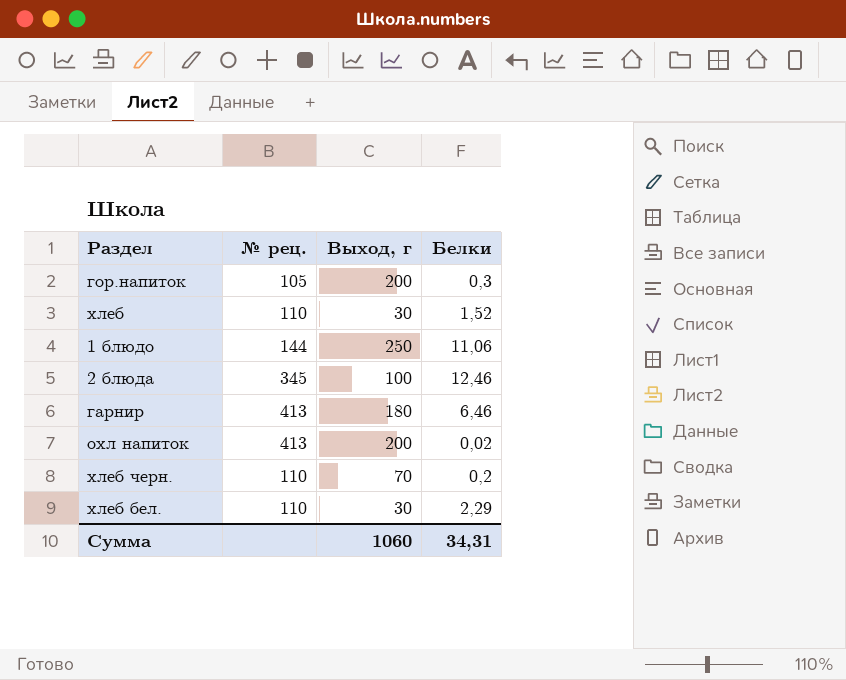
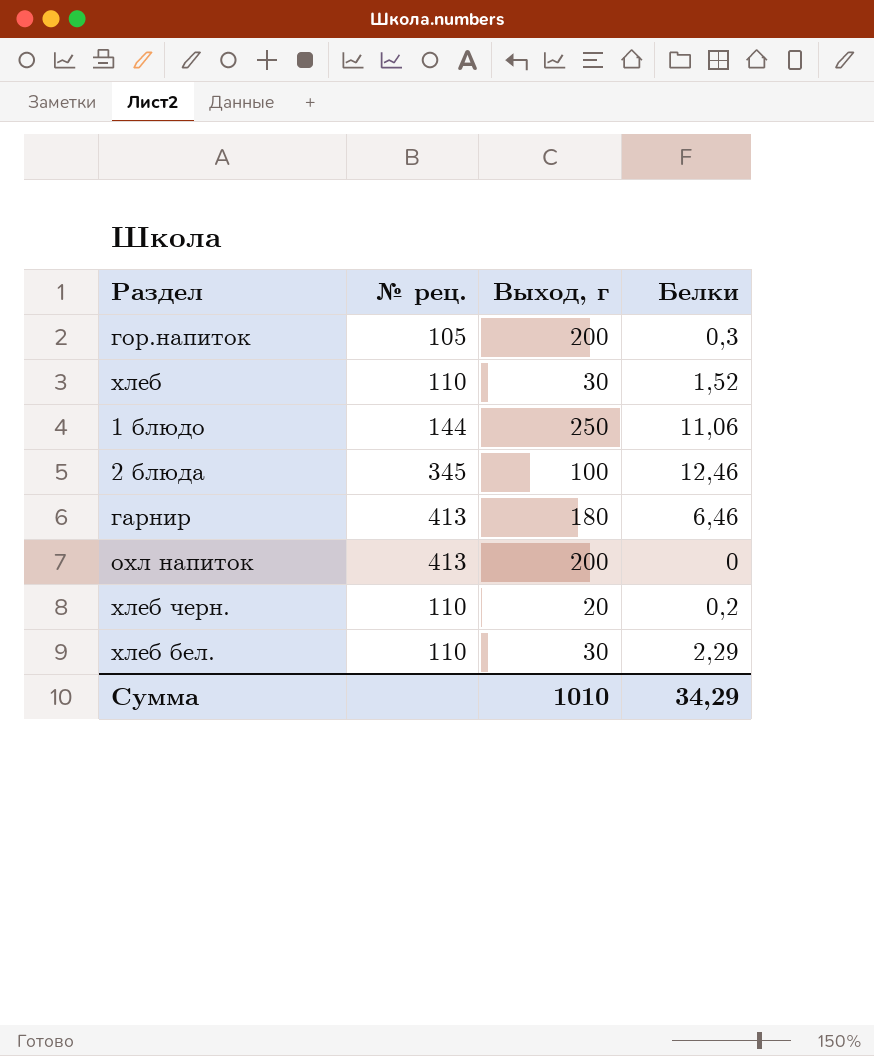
охл напиток | Белки: 0,02 -> 0
хлеб черн. | Выход, г: 70 -> 20
Сумма | Выход, г: 1060 -> 1010
Сумма | Белки: 34,31 -> 34,29

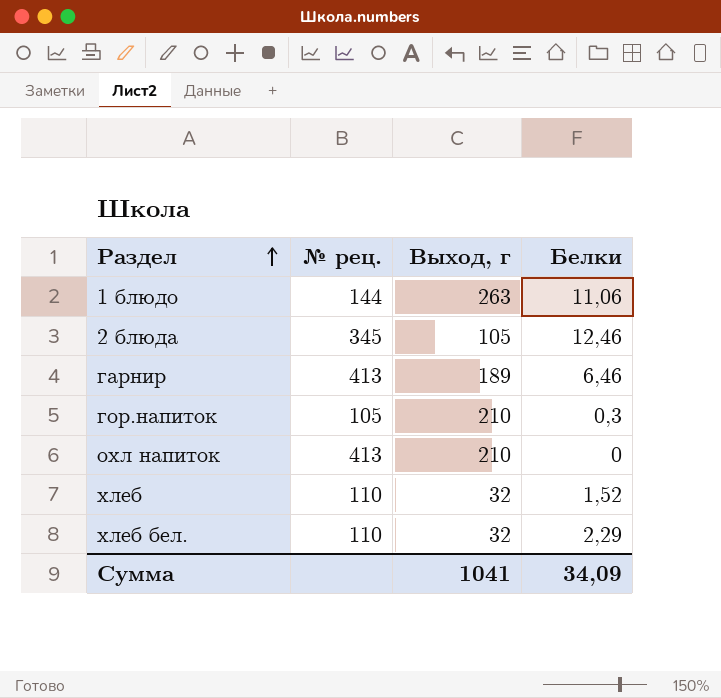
row order: none -> Раздел ascending
row хлеб черн.: 110 | 20 | 0,2 -> none
1 блюдо | Выход, г: 250 -> 263
2 блюда | Выход, г: 100 -> 105
гарнир | Выход, г: 180 -> 189
гор.напиток | Выход, г: 200 -> 210
охл напиток | Выход, г: 200 -> 210
хлеб | Выход, г: 30 -> 32
хлеб бел. | Выход, г: 30 -> 32
Сумма | Выход, г: 1010 -> 1041
Сумма | Белки: 34,29 -> 34,09

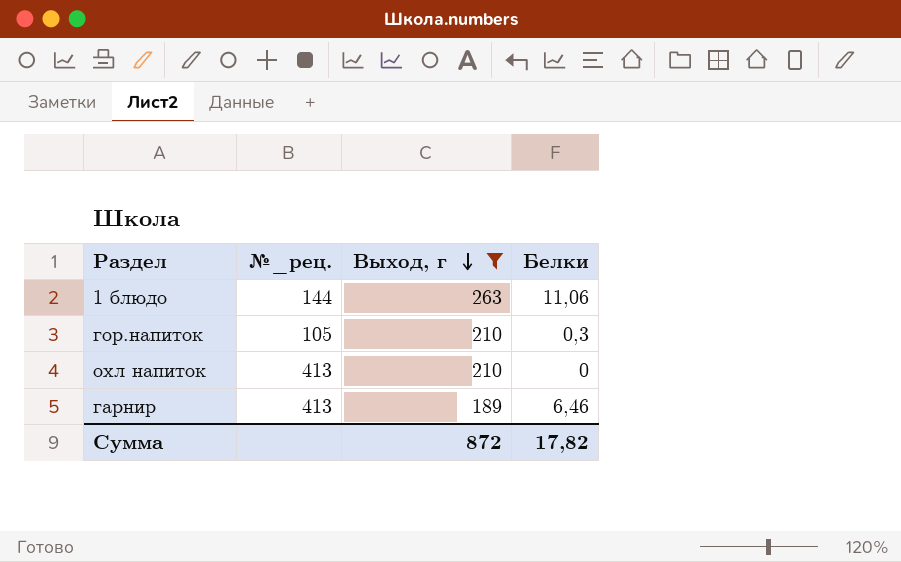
filter: none -> Выход, г >= 189
row order: Раздел ascending -> Выход, г descending
column name: № рец. -> №_рец.
Сумма | Выход, г: 1041 -> 872
Сумма | Белки: 34,09 -> 17,82

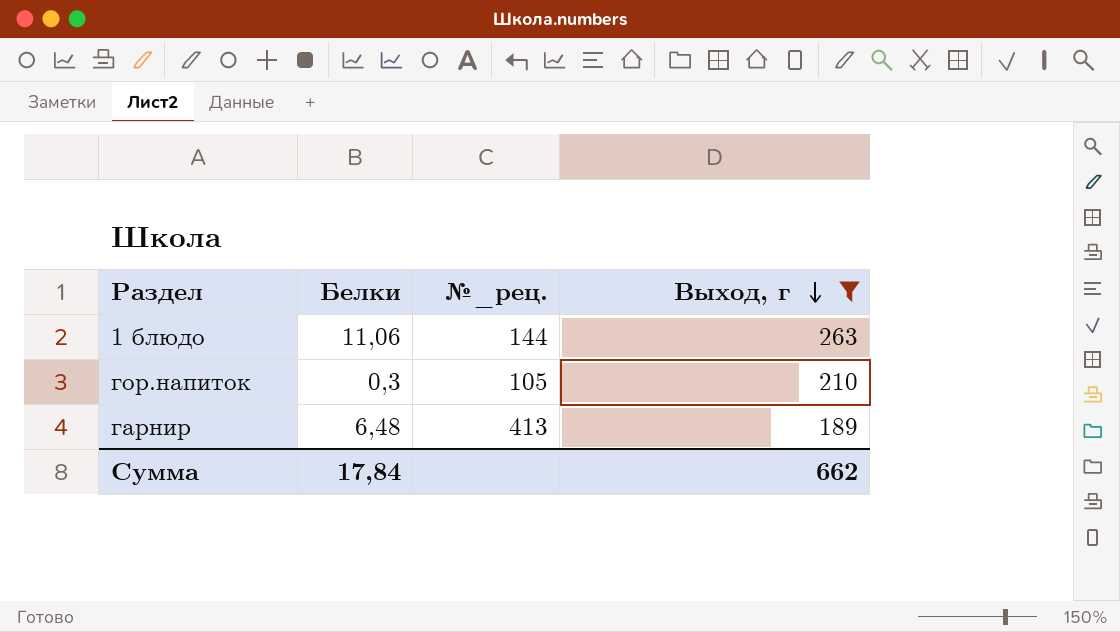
column Белки | position: 4 -> 2
row охл напиток: 413 | 210 | 0 -> none
гарнир | Белки: 6,46 -> 6,48
Сумма | Белки: 17,82 -> 17,84
Сумма | Выход, г: 872 -> 662

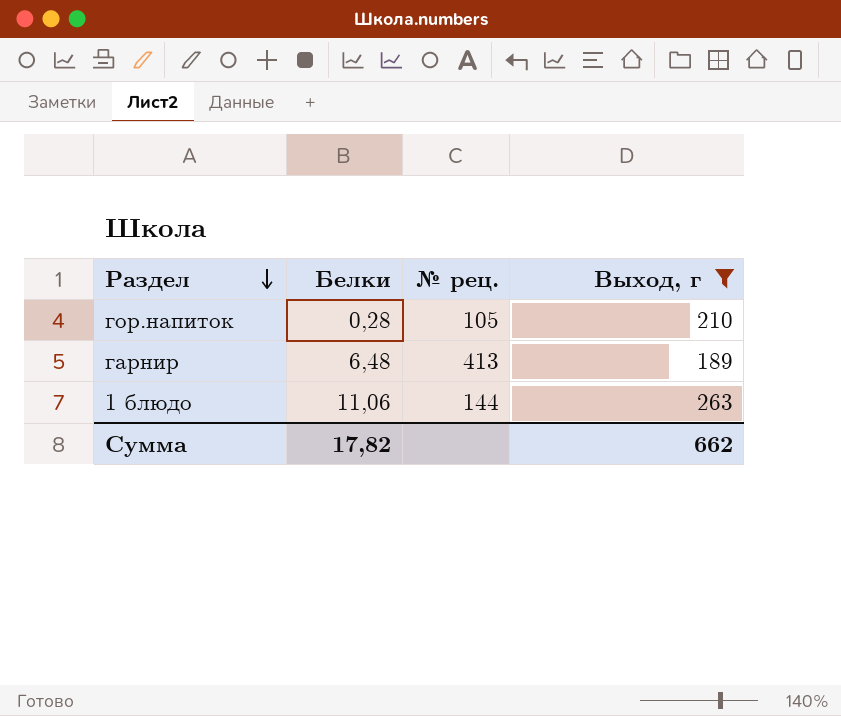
row order: Выход, г descending -> Раздел descending
column name: №_рец. -> № рец.
гор.напиток | Белки: 0,3 -> 0,28
Сумма | Белки: 17,84 -> 17,82

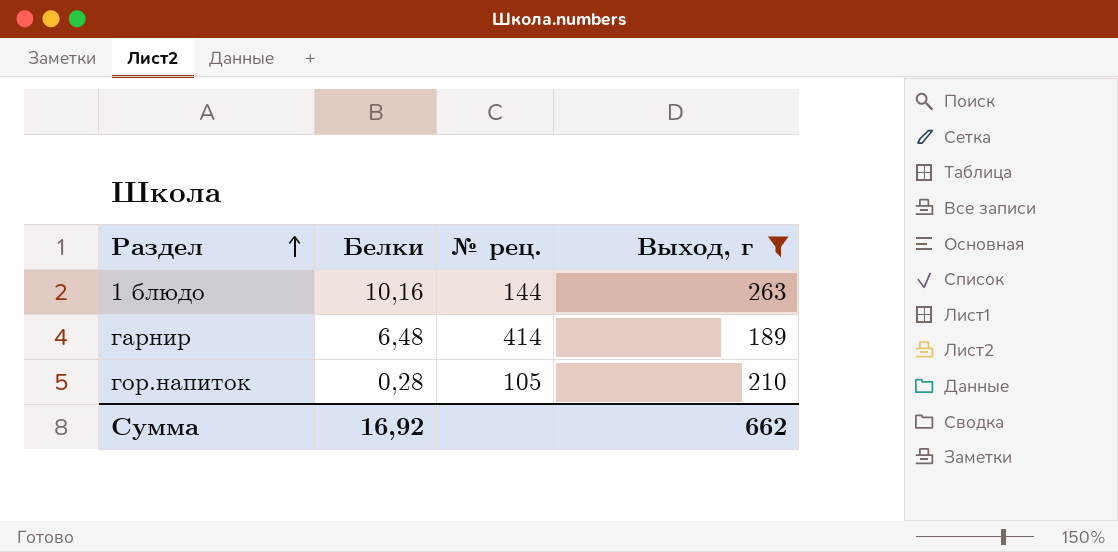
row order: Раздел descending -> Раздел ascending
1 блюдо | Белки: 11,06 -> 10,16
гарнир | № рец.: 413 -> 414
Сумма | Белки: 17,82 -> 16,92

